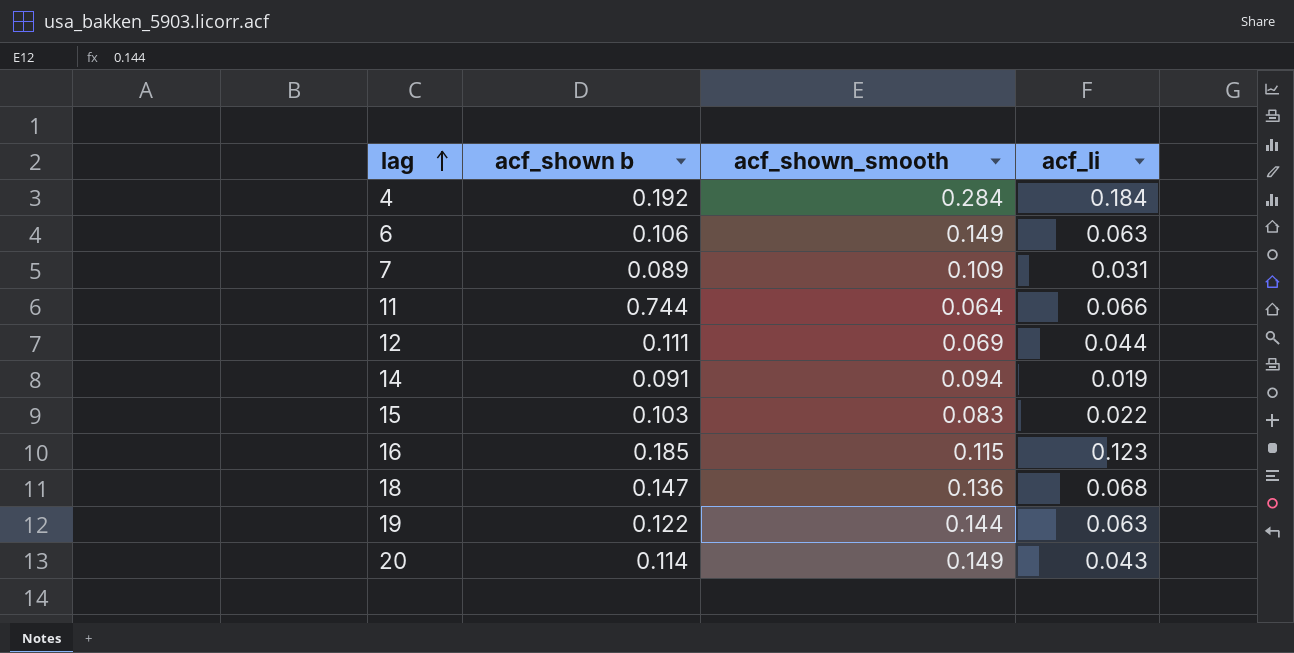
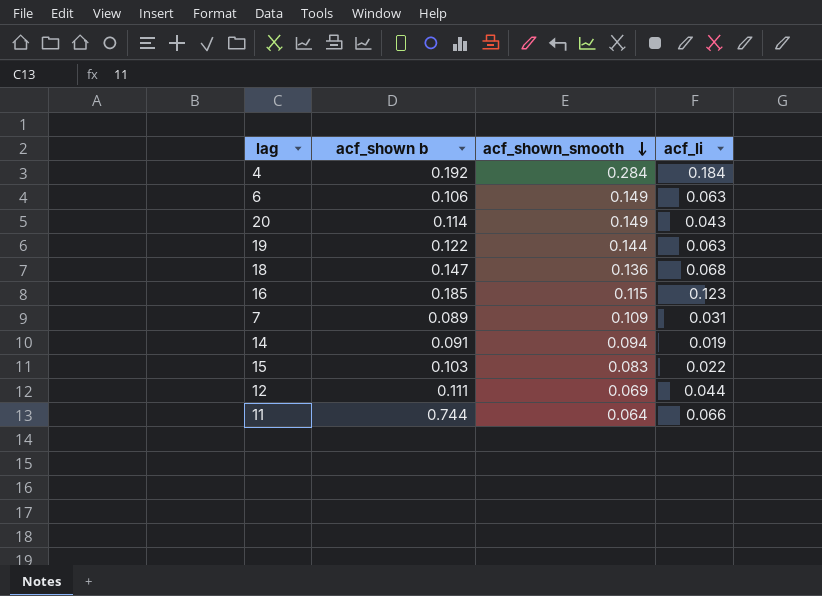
row order: lag ascending -> acf_shown_smooth descending

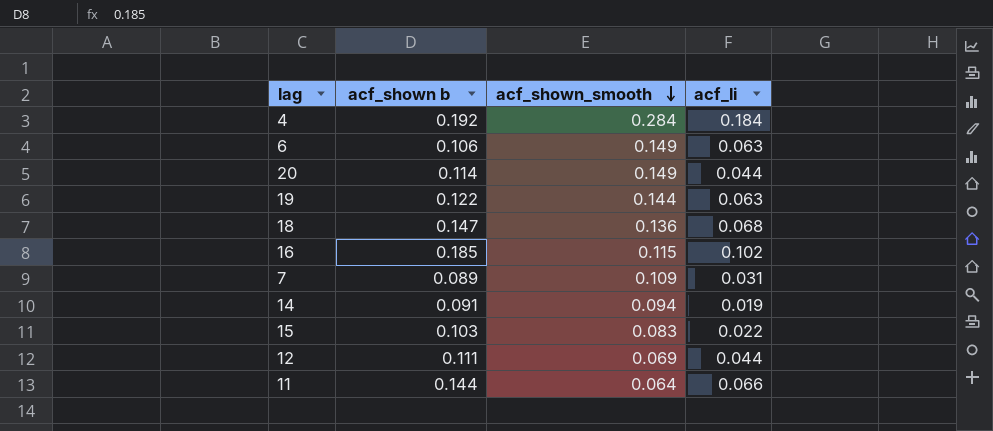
20 | acf_li: 0.043 -> 0.044
16 | acf_li: 0.123 -> 0.102
11 | acf_shown b: 0.744 -> 0.144

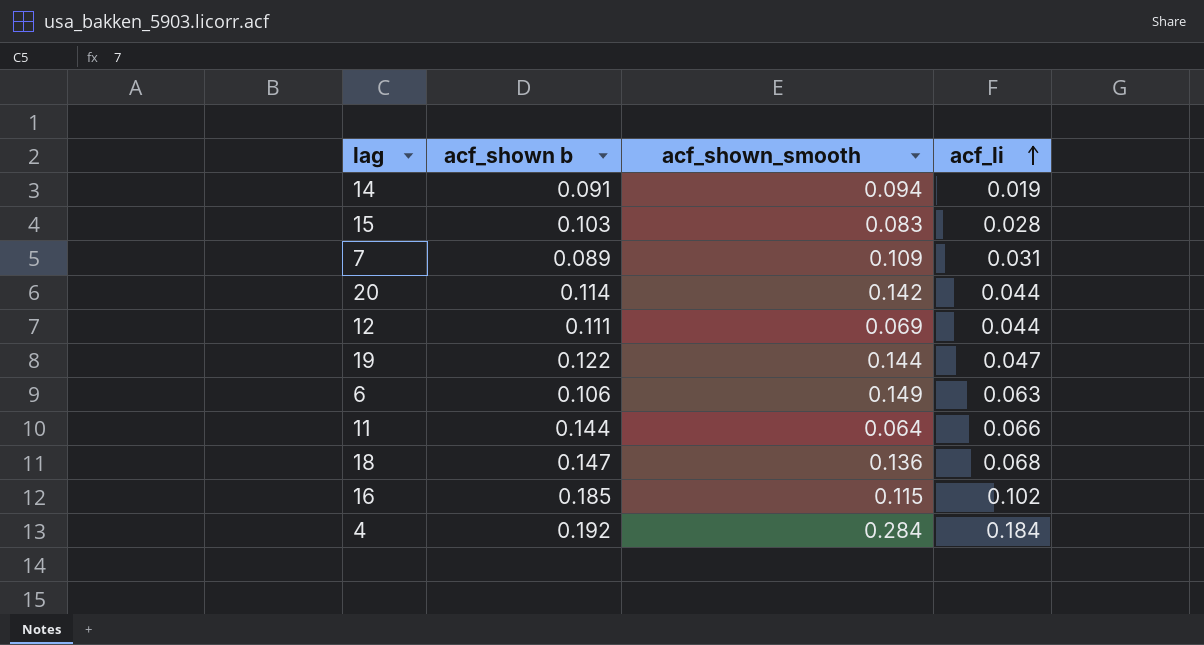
row order: acf_shown_smooth descending -> acf_li ascending
15 | acf_li: 0.022 -> 0.028
20 | acf_shown_smooth: 0.149 -> 0.142
19 | acf_li: 0.063 -> 0.047

